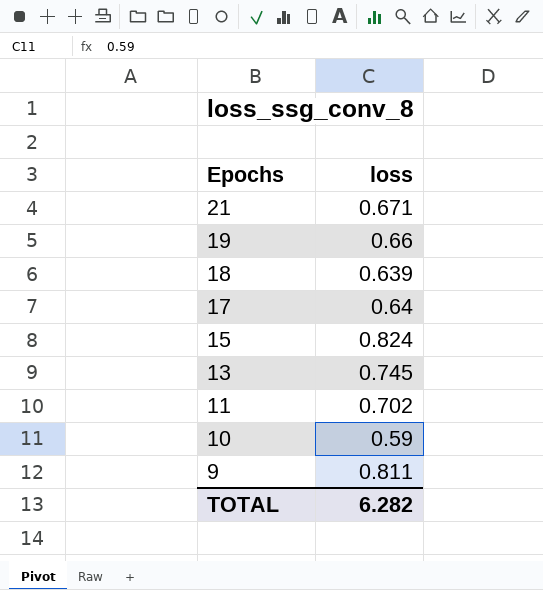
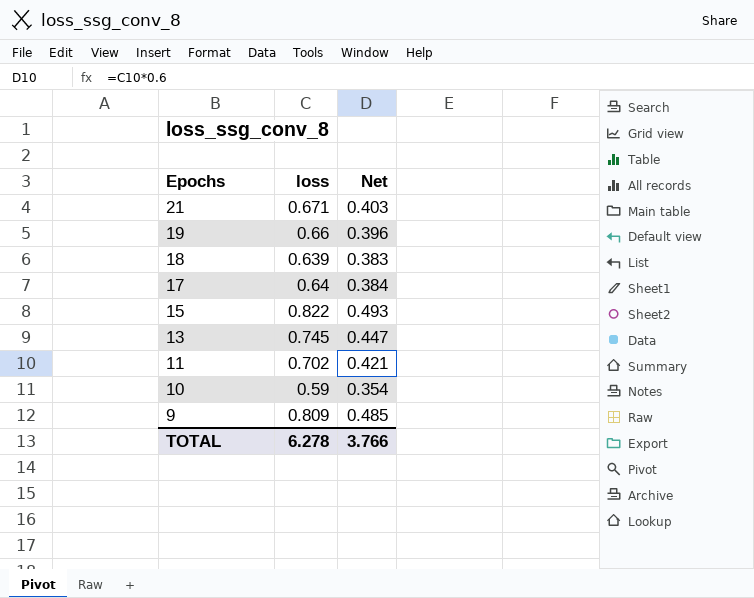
column Net | formula: none -> [loss] * 0.6
15 | loss: 0.824 -> 0.822
9 | loss: 0.811 -> 0.809
TOTAL | loss: 6.282 -> 6.278

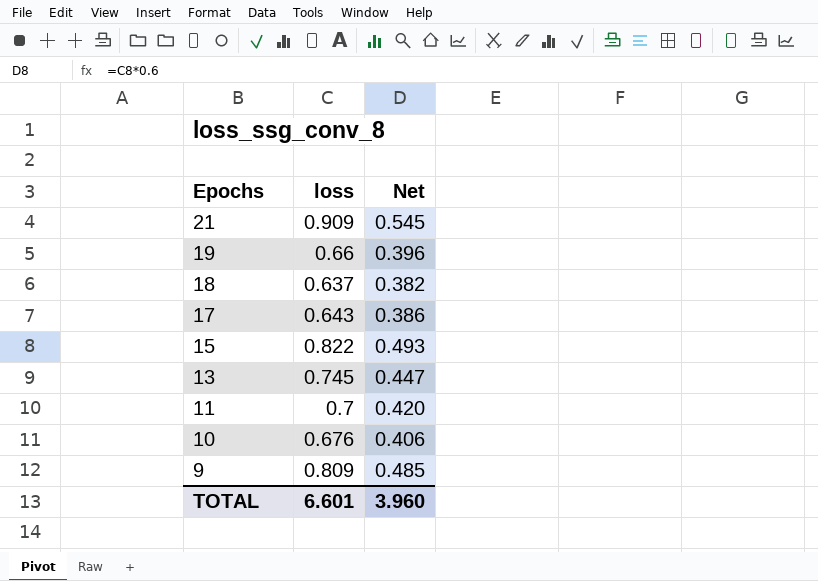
21 | loss: 0.671 -> 0.909
21 | Net: 0.403 -> 0.545
18 | loss: 0.639 -> 0.637
18 | Net: 0.383 -> 0.382
17 | loss: 0.64 -> 0.643
17 | Net: 0.384 -> 0.386
11 | loss: 0.702 -> 0.7
11 | Net: 0.421 -> 0.420
10 | loss: 0.59 -> 0.676
10 | Net: 0.354 -> 0.406
TOTAL | loss: 6.278 -> 6.601
TOTAL | Net: 3.766 -> 3.960

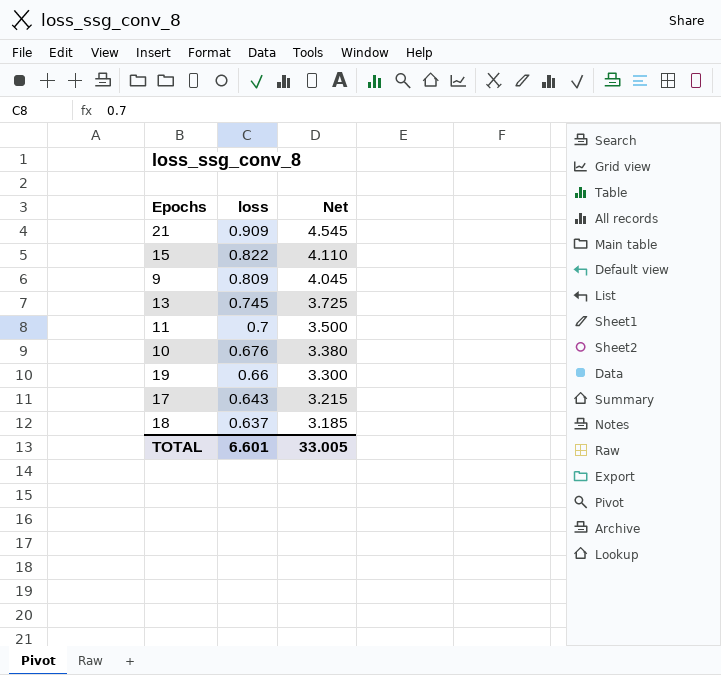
row order: Epochs descending -> loss descending
column Net | formula: [loss] * 0.6 -> [loss] * 5
TOTAL | Net: 3.960 -> 33.005

